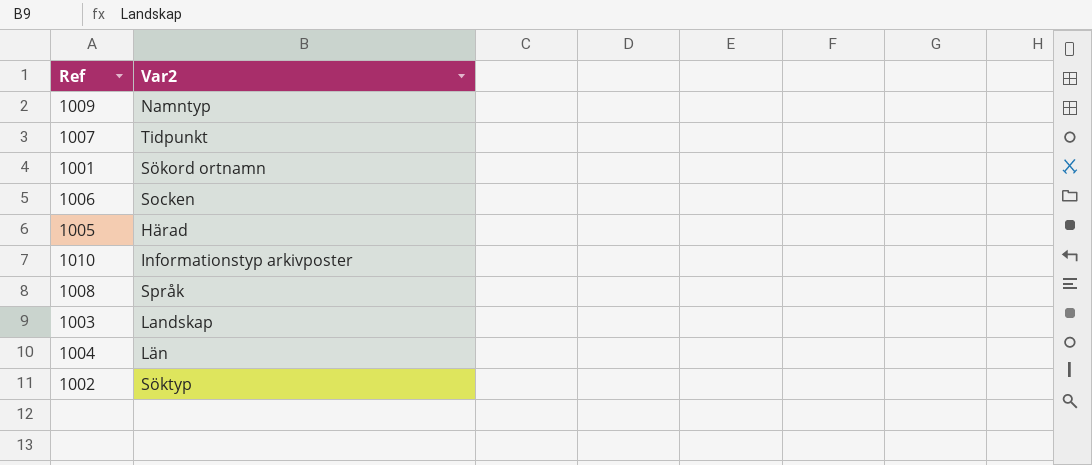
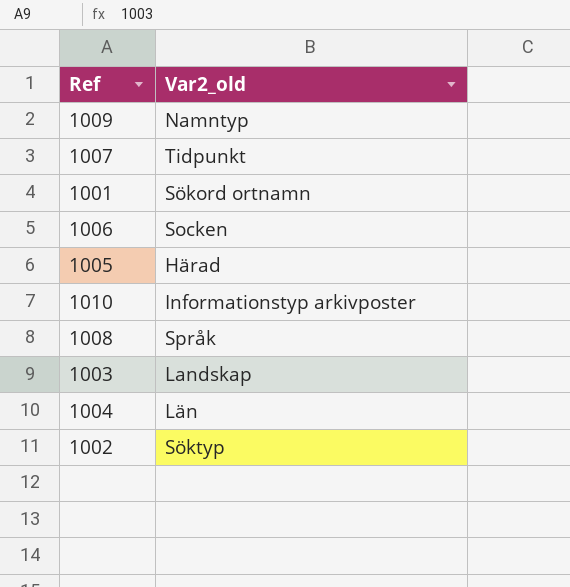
column name: Var2 -> Var2_old

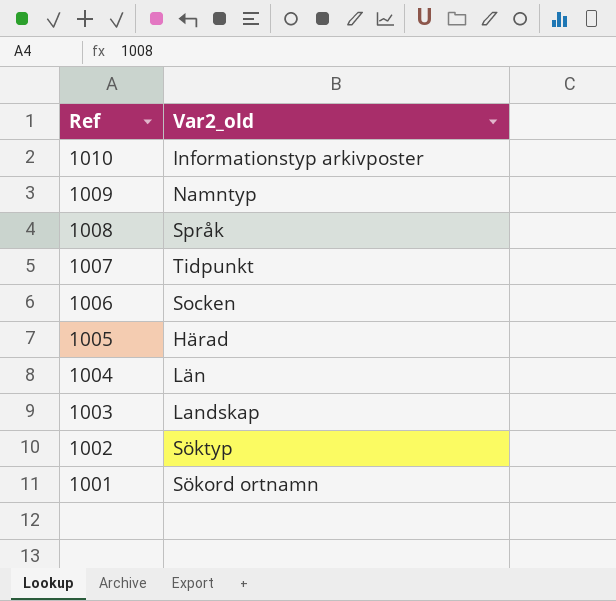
row order: none -> Ref descending

